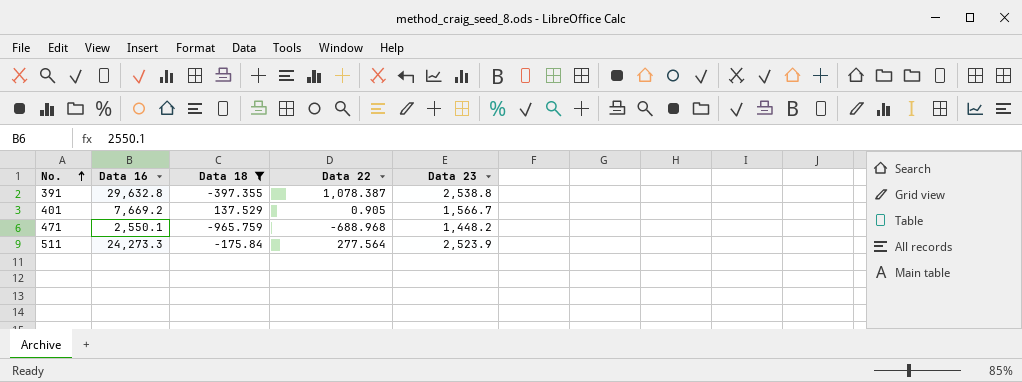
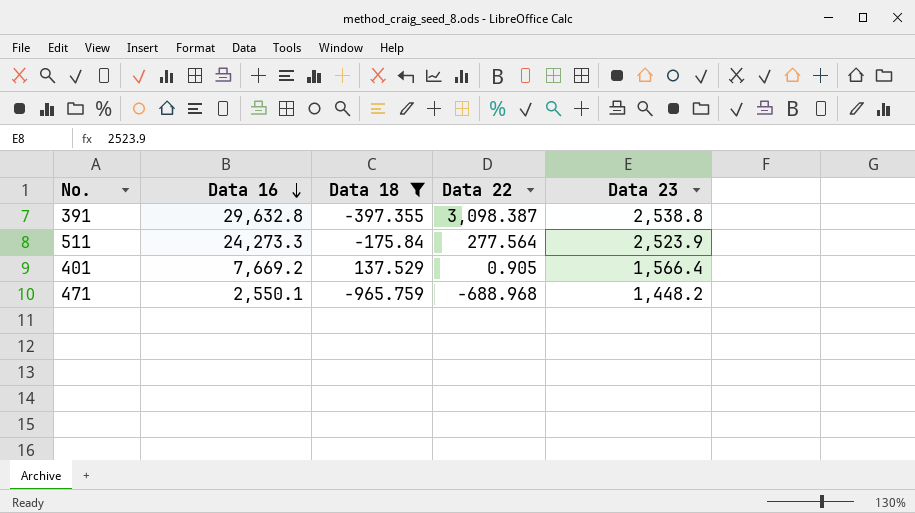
row order: No. ascending -> Data 16 descending
391 | Data 22: 1,078.387 -> 3,098.387
401 | Data 23: 1,566.7 -> 1,566.4

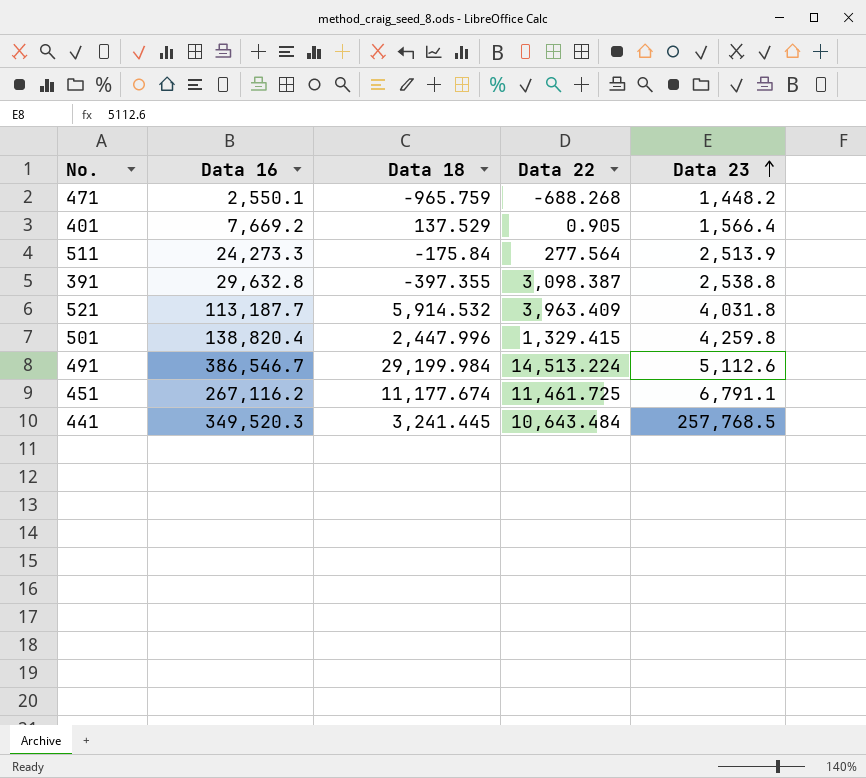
filter: Data 18 <= 137.529 -> none
row order: Data 16 descending -> Data 23 ascending
471 | Data 22: -688.968 -> -688.268
511 | Data 23: 2,523.9 -> 2,513.9

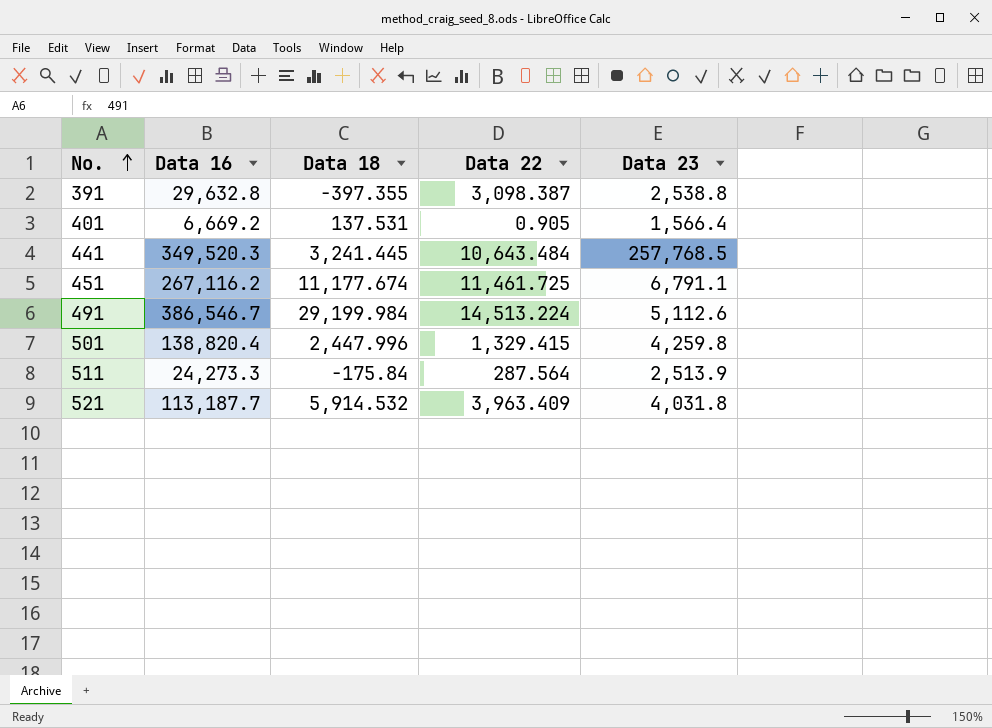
row order: Data 23 ascending -> No. ascending
row 471: 2,550.1 | -965.759 | -688.268 | 1,448.2 -> none
401 | Data 16: 7,669.2 -> 6,669.2
401 | Data 18: 137.529 -> 137.531
511 | Data 22: 277.564 -> 287.564

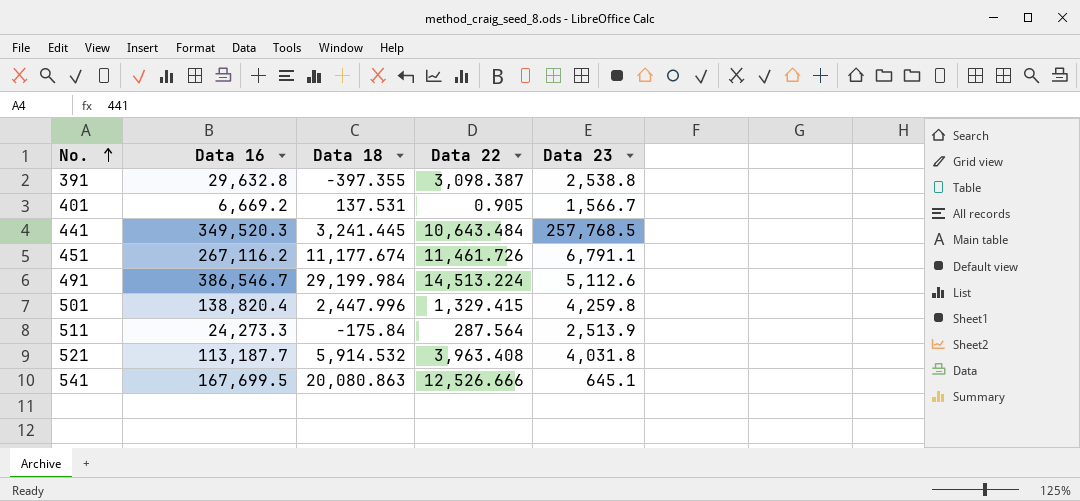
401 | Data 23: 1,566.4 -> 1,566.7
451 | Data 22: 11,461.725 -> 11,461.726
521 | Data 22: 3,963.409 -> 3,963.408
row 541: none -> 167,699.5 | 20,080.863 | 12,526.666 | 645.1

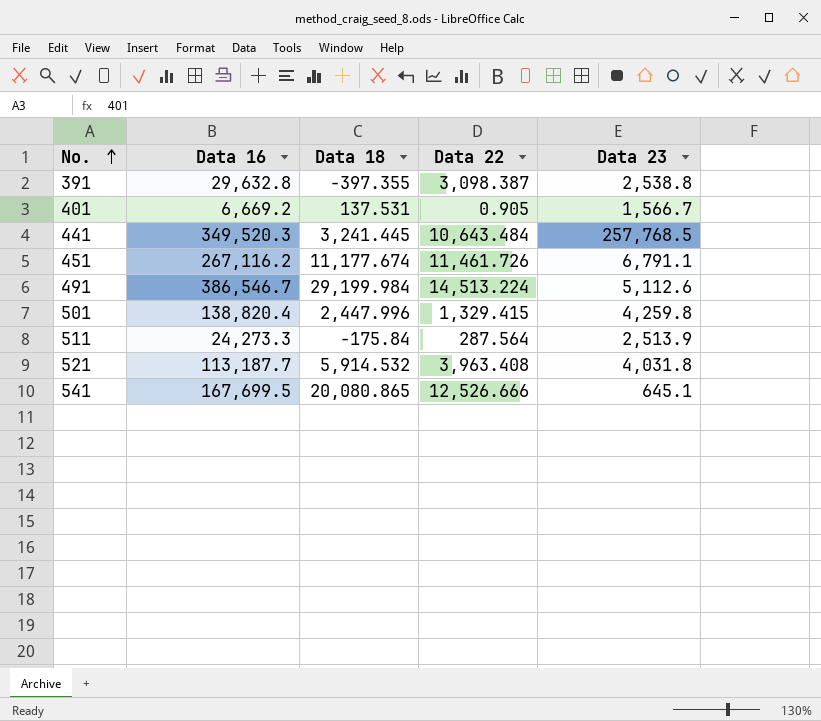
541 | Data 18: 20,080.863 -> 20,080.865

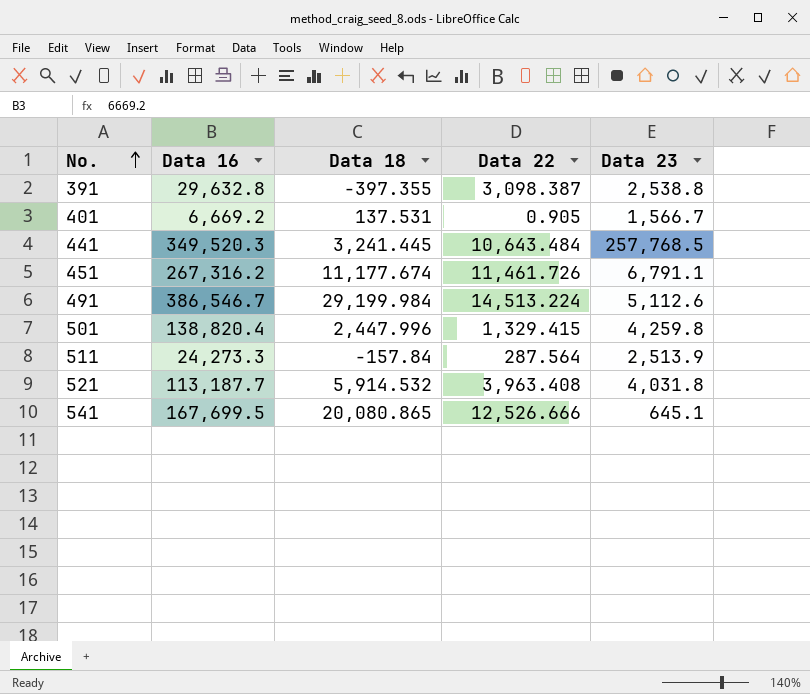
451 | Data 16: 267,116.2 -> 267,316.2
511 | Data 18: -175.84 -> -157.84

